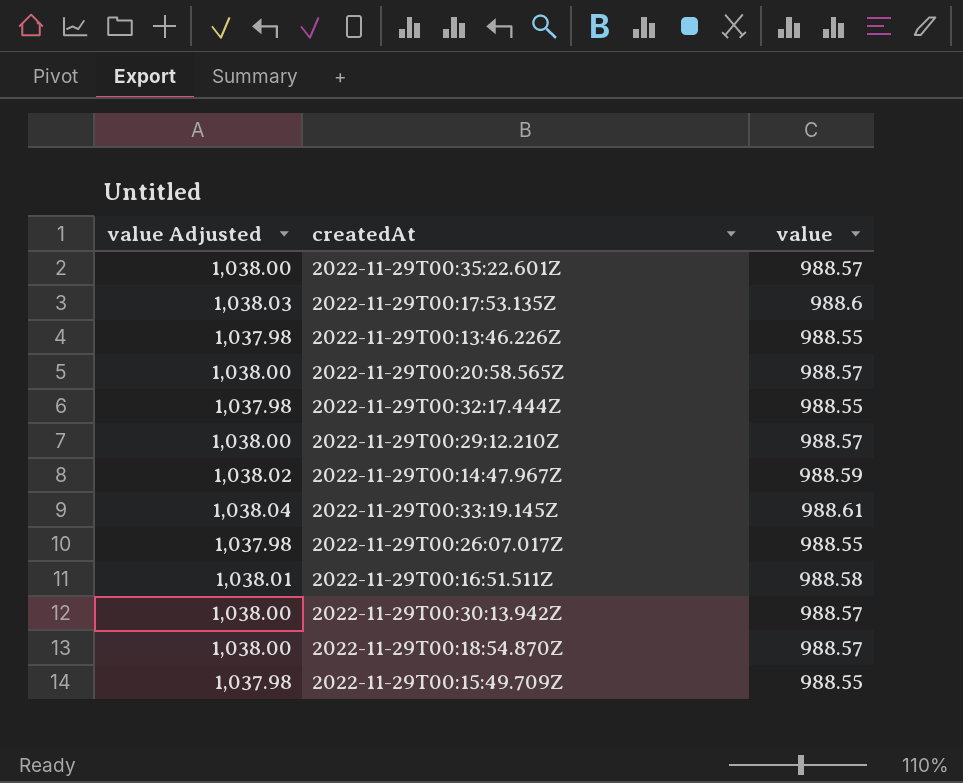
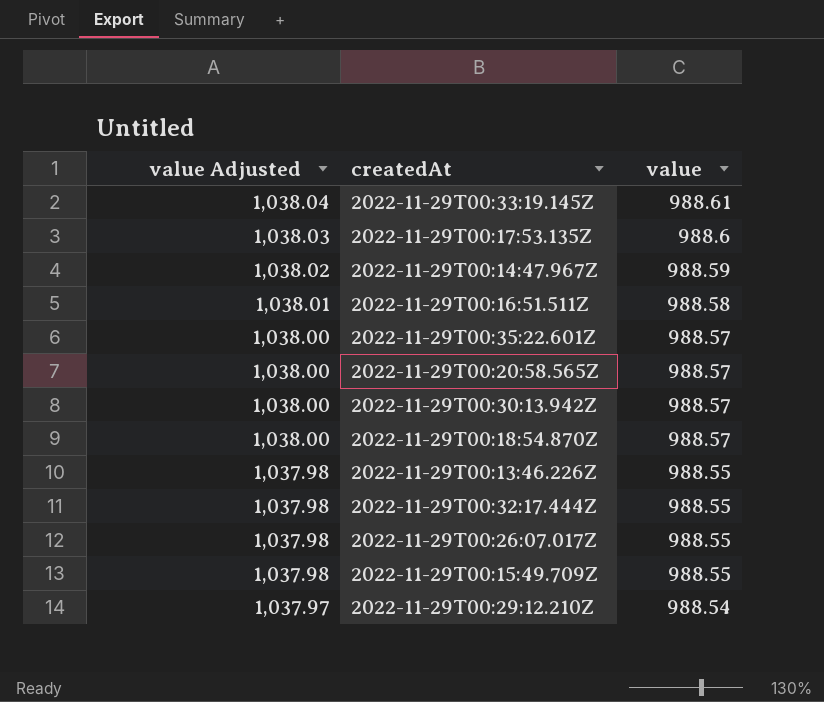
row order: none -> value Adjusted descending
2022-11-29T00:29:12.210Z | value Adjusted: 1,038.00 -> 1,037.97
2022-11-29T00:29:12.210Z | value: 988.57 -> 988.54

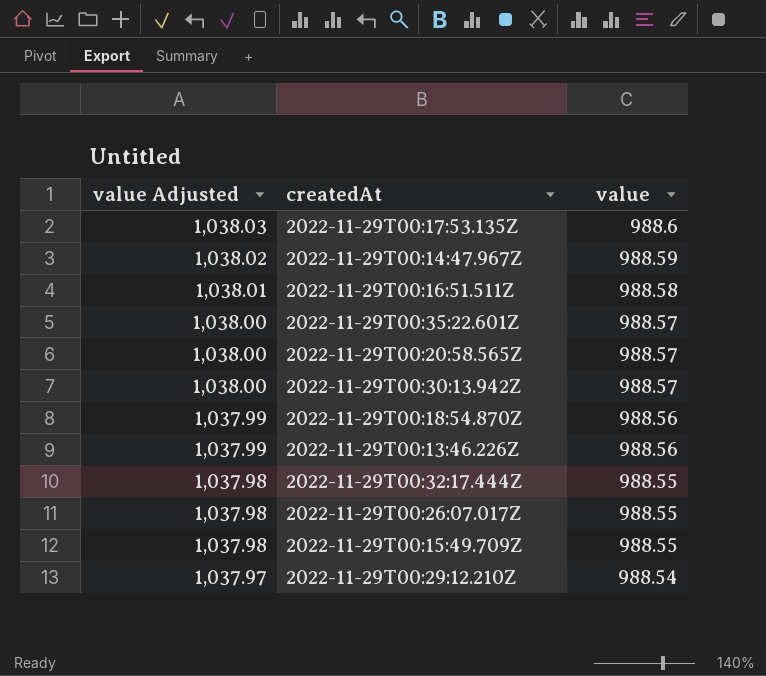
row 2022-11-29T00:33:19.145Z: 1,038.04 | 988.61 -> none
2022-11-29T00:18:54.870Z | value Adjusted: 1,038.00 -> 1,037.99
2022-11-29T00:18:54.870Z | value: 988.57 -> 988.56
2022-11-29T00:13:46.226Z | value Adjusted: 1,037.98 -> 1,037.99
2022-11-29T00:13:46.226Z | value: 988.55 -> 988.56

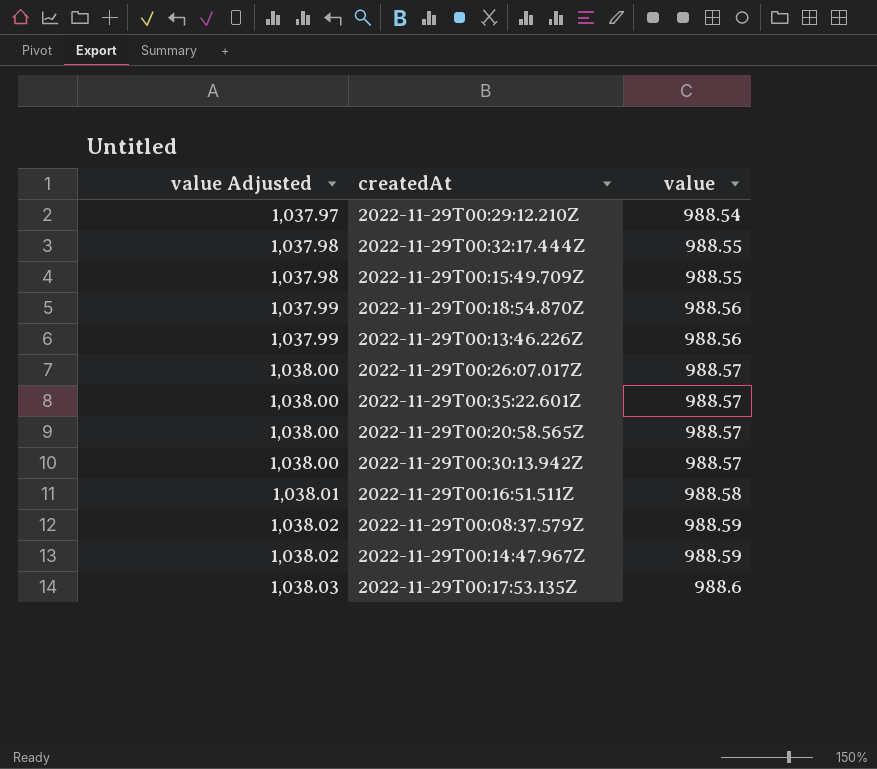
row order: value Adjusted descending -> value Adjusted ascending
2022-11-29T00:26:07.017Z | value Adjusted: 1,037.98 -> 1,038.00
2022-11-29T00:26:07.017Z | value: 988.55 -> 988.57
row 2022-11-29T00:08:37.579Z: none -> 1,038.02 | 988.59

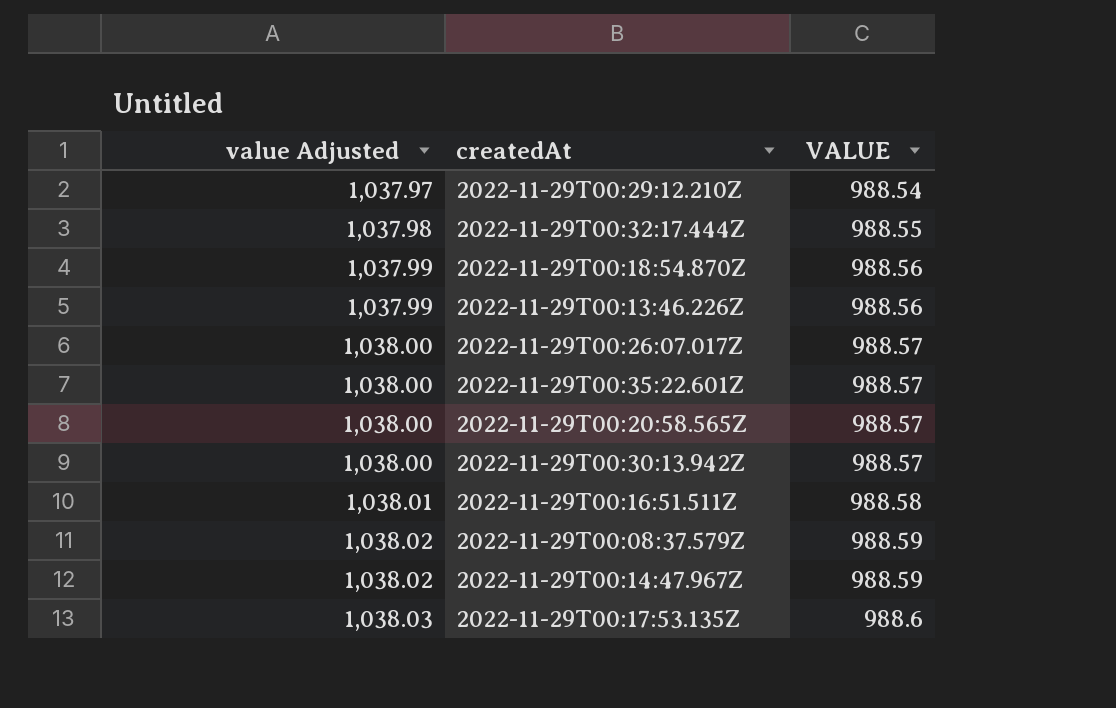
column name: value -> VALUE
row 2022-11-29T00:15:49.709Z: 1,037.98 | 988.55 -> none

